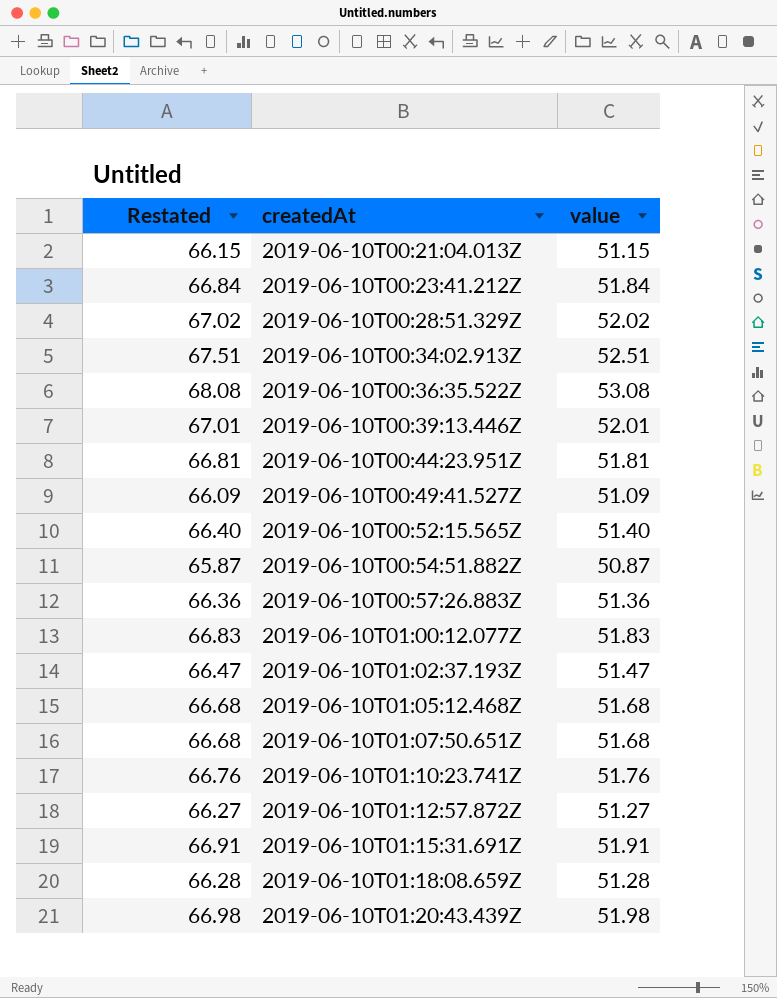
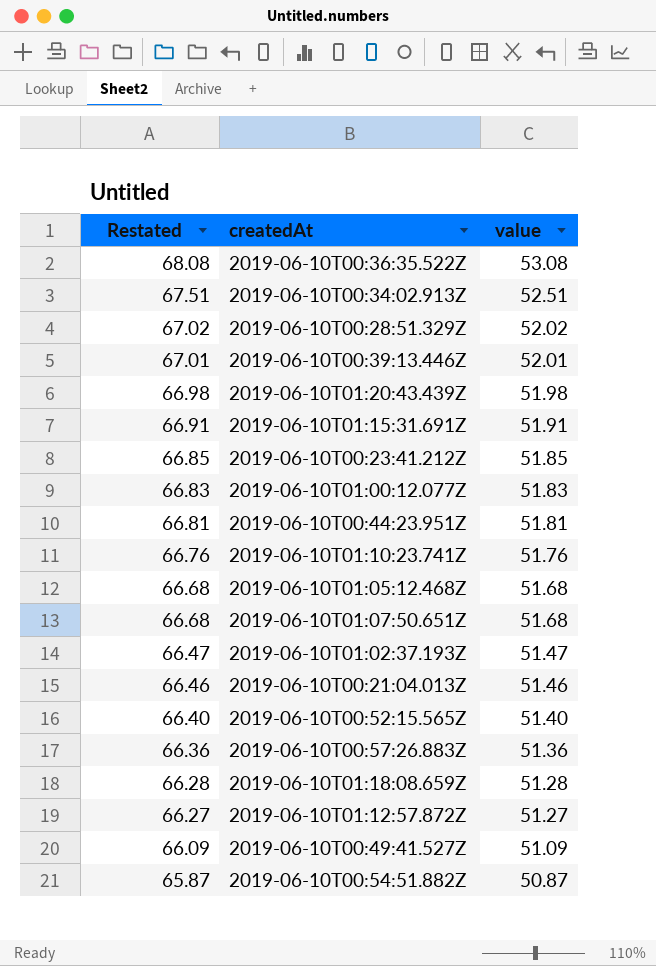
row order: createdAt ascending -> Restated descending
2019-06-10T00:23:41.212Z | Restated: 66.84 -> 66.85
2019-06-10T00:23:41.212Z | value: 51.84 -> 51.85
2019-06-10T00:21:04.013Z | Restated: 66.15 -> 66.46
2019-06-10T00:21:04.013Z | value: 51.15 -> 51.46

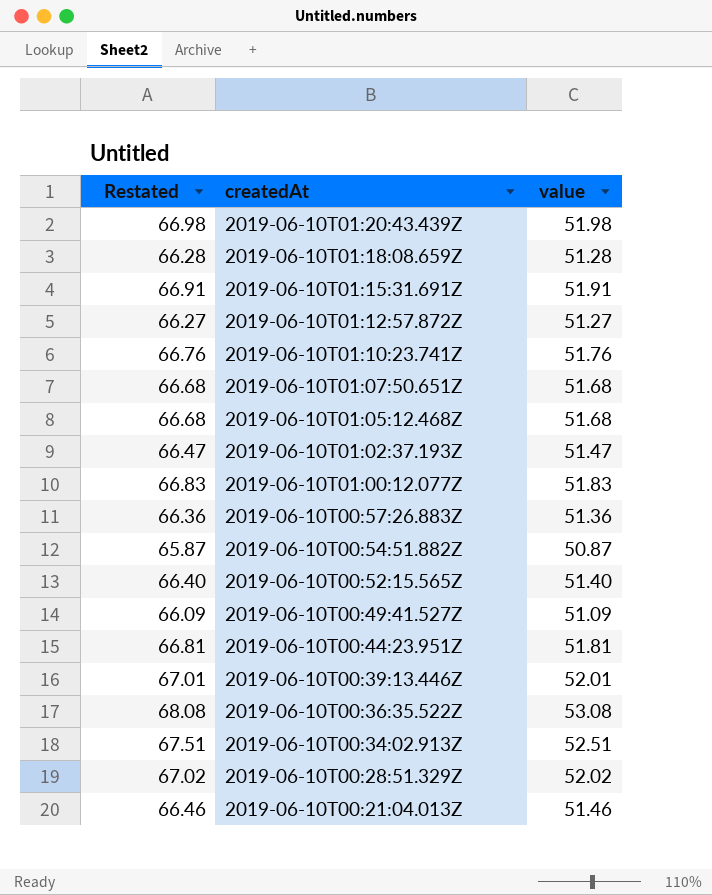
row order: Restated descending -> createdAt descending
row 2019-06-10T00:23:41.212Z: 66.85 | 51.85 -> none

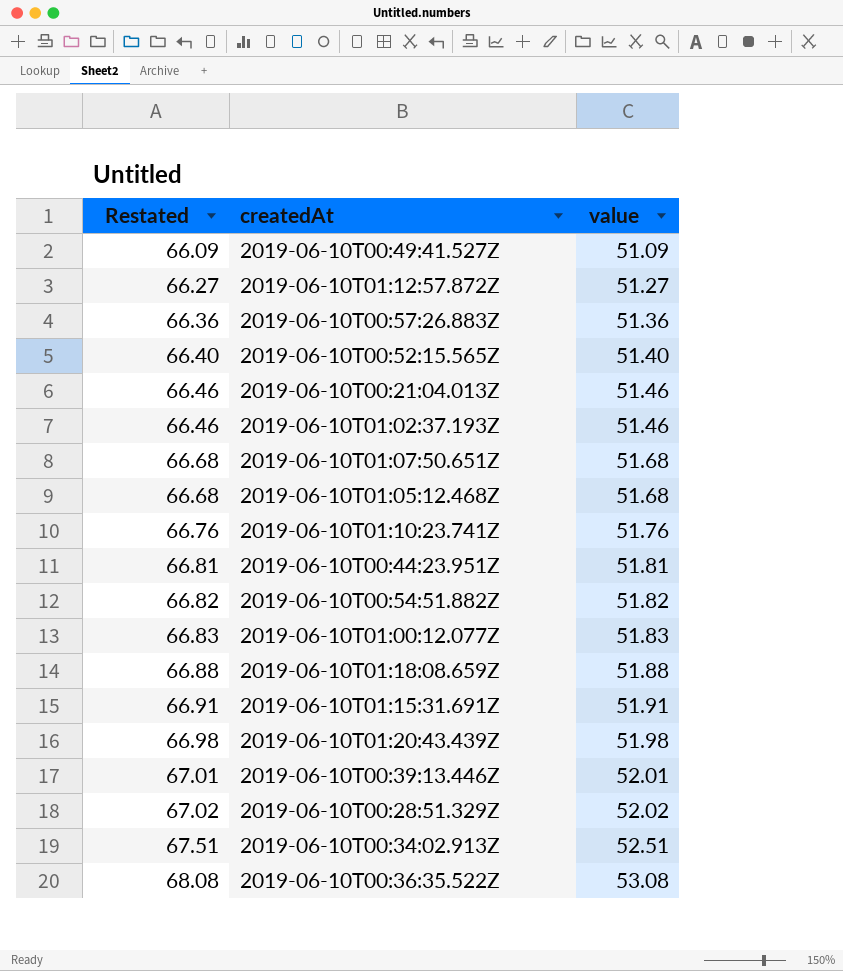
row order: createdAt descending -> Restated ascending
2019-06-10T01:02:37.193Z | Restated: 66.47 -> 66.46
2019-06-10T01:02:37.193Z | value: 51.47 -> 51.46
2019-06-10T00:54:51.882Z | Restated: 65.87 -> 66.82
2019-06-10T00:54:51.882Z | value: 50.87 -> 51.82
2019-06-10T01:18:08.659Z | Restated: 66.28 -> 66.88
2019-06-10T01:18:08.659Z | value: 51.28 -> 51.88

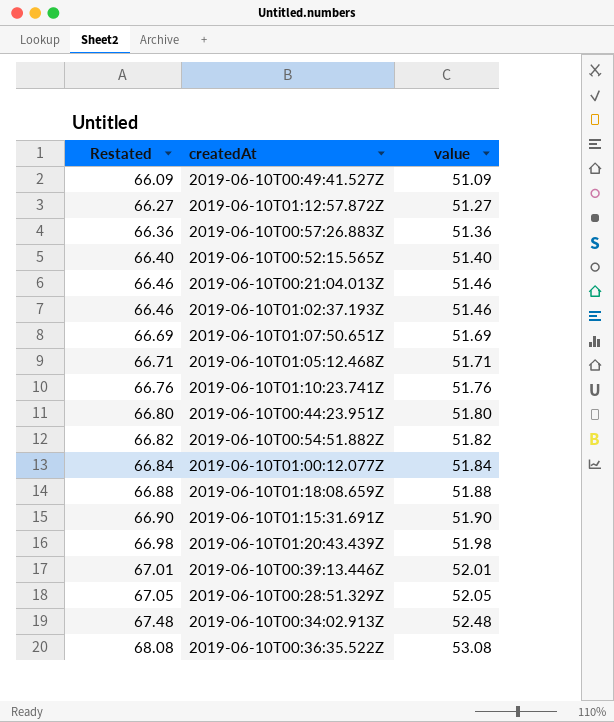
2019-06-10T01:07:50.651Z | Restated: 66.68 -> 66.69
2019-06-10T01:07:50.651Z | value: 51.68 -> 51.69
2019-06-10T01:05:12.468Z | Restated: 66.68 -> 66.71
2019-06-10T01:05:12.468Z | value: 51.68 -> 51.71
2019-06-10T00:44:23.951Z | Restated: 66.81 -> 66.80
2019-06-10T00:44:23.951Z | value: 51.81 -> 51.80
2019-06-10T01:00:12.077Z | Restated: 66.83 -> 66.84
2019-06-10T01:00:12.077Z | value: 51.83 -> 51.84
2019-06-10T01:15:31.691Z | Restated: 66.91 -> 66.90
2019-06-10T01:15:31.691Z | value: 51.91 -> 51.90
2019-06-10T00:28:51.329Z | Restated: 67.02 -> 67.05
2019-06-10T00:28:51.329Z | value: 52.02 -> 52.05
2019-06-10T00:34:02.913Z | Restated: 67.51 -> 67.48
2019-06-10T00:34:02.913Z | value: 52.51 -> 52.48

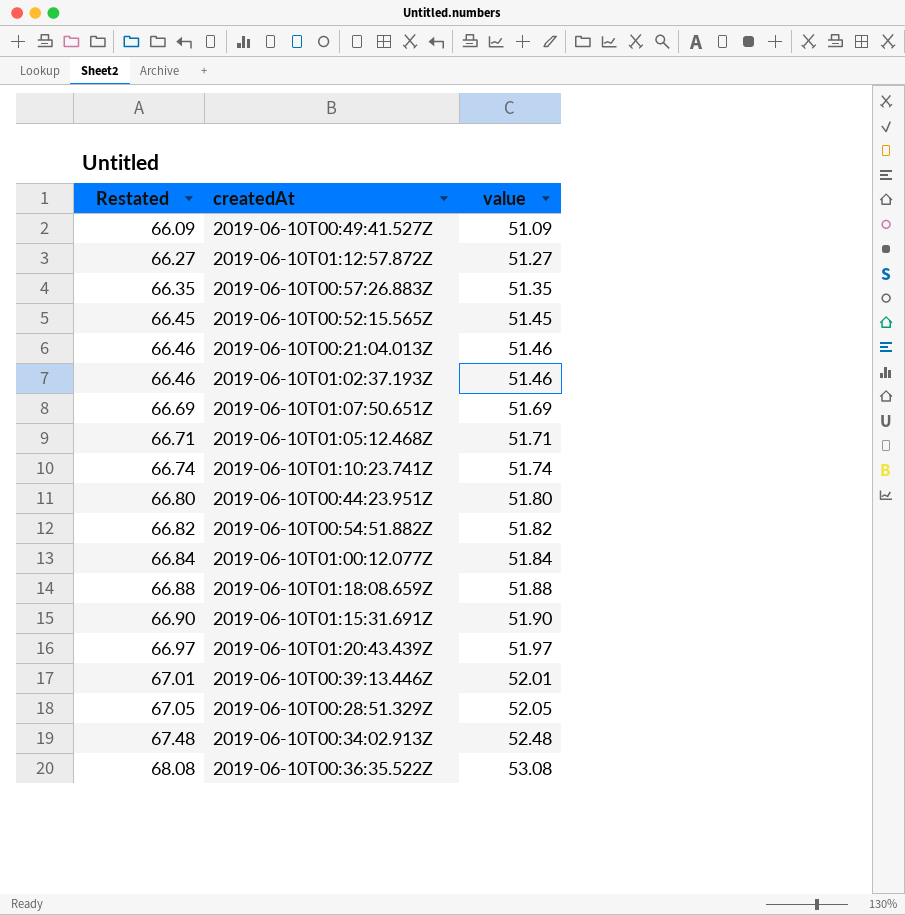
2019-06-10T00:57:26.883Z | Restated: 66.36 -> 66.35
2019-06-10T00:57:26.883Z | value: 51.36 -> 51.35
2019-06-10T00:52:15.565Z | Restated: 66.40 -> 66.45
2019-06-10T00:52:15.565Z | value: 51.40 -> 51.45
2019-06-10T01:10:23.741Z | Restated: 66.76 -> 66.74
2019-06-10T01:10:23.741Z | value: 51.76 -> 51.74
2019-06-10T01:20:43.439Z | Restated: 66.98 -> 66.97
2019-06-10T01:20:43.439Z | value: 51.98 -> 51.97

